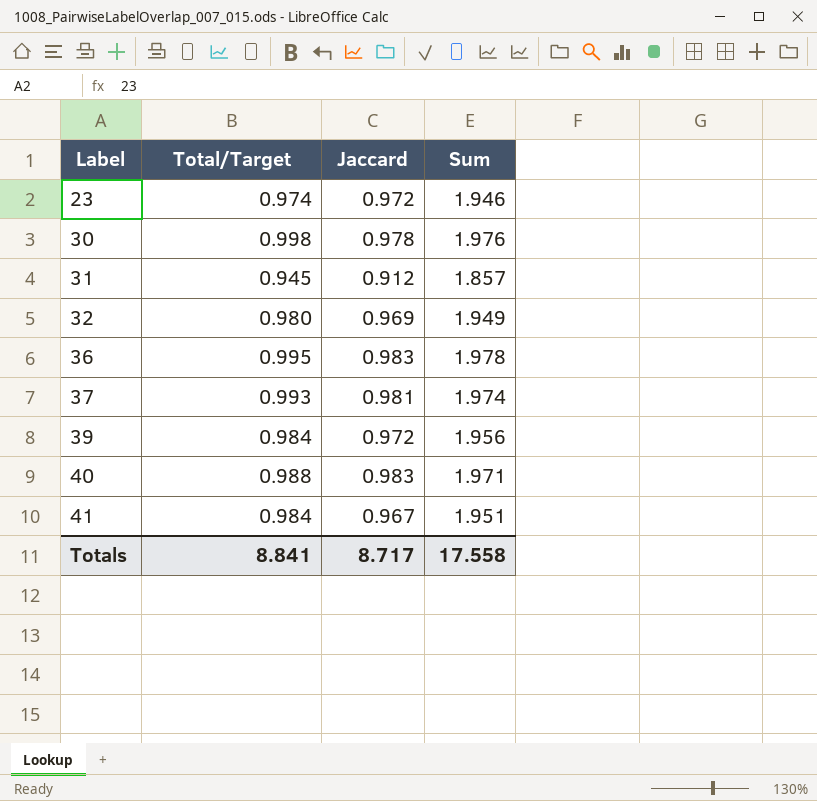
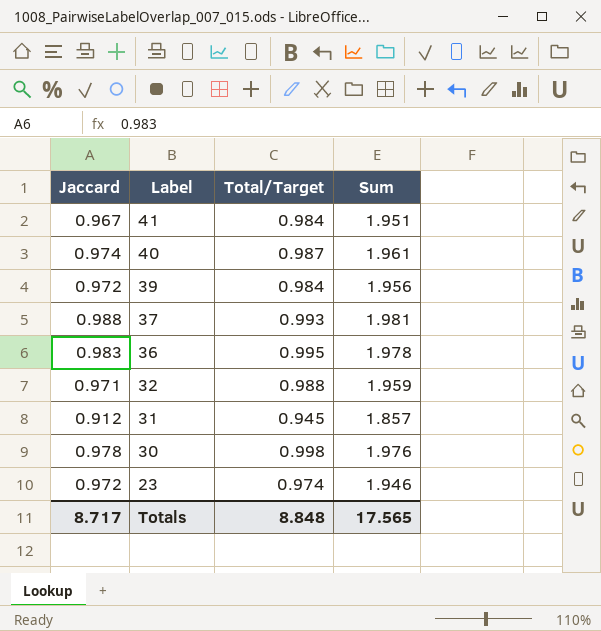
row order: Label ascending -> Label descending
column Jaccard | position: 3 -> 1
40 | Jaccard: 0.983 -> 0.974
40 | Total/Target: 0.988 -> 0.987
40 | Sum: 1.971 -> 1.961
37 | Jaccard: 0.981 -> 0.988
37 | Sum: 1.974 -> 1.981
32 | Jaccard: 0.969 -> 0.971
32 | Total/Target: 0.980 -> 0.988
32 | Sum: 1.949 -> 1.959
Totals | Total/Target: 8.841 -> 8.848
Totals | Sum: 17.558 -> 17.565

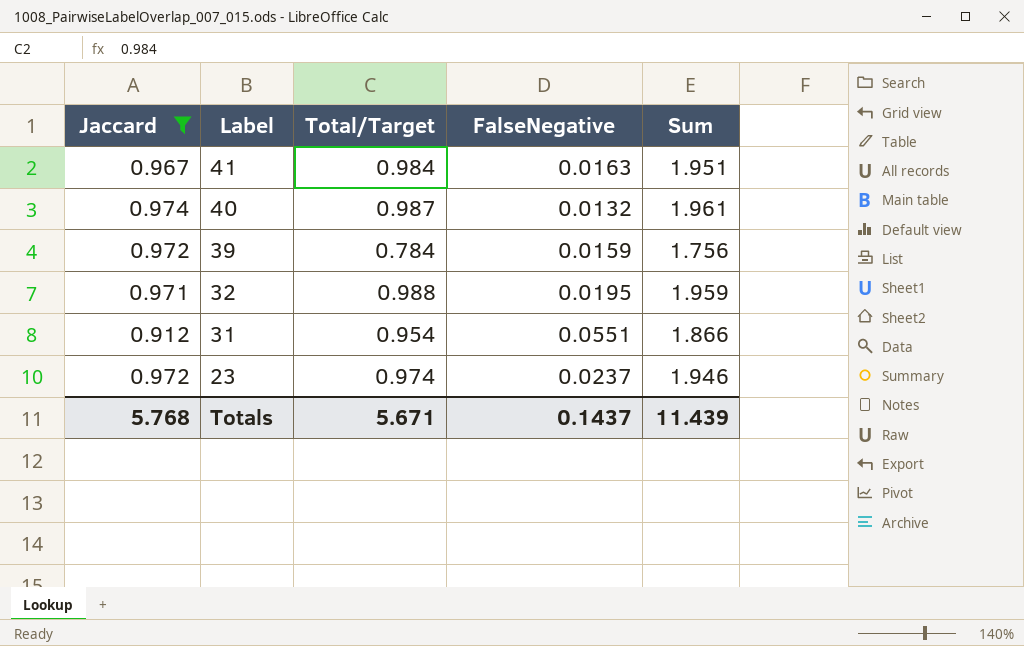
filter: none -> Jaccard <= 0.974
column FalseNegative | position: none -> 4
39 | Total/Target: 0.984 -> 0.784
39 | Sum: 1.956 -> 1.756
31 | Total/Target: 0.945 -> 0.954
31 | Sum: 1.857 -> 1.866
Totals | Jaccard: 8.717 -> 5.768
Totals | Total/Target: 8.848 -> 5.671
Totals | Sum: 17.565 -> 11.439

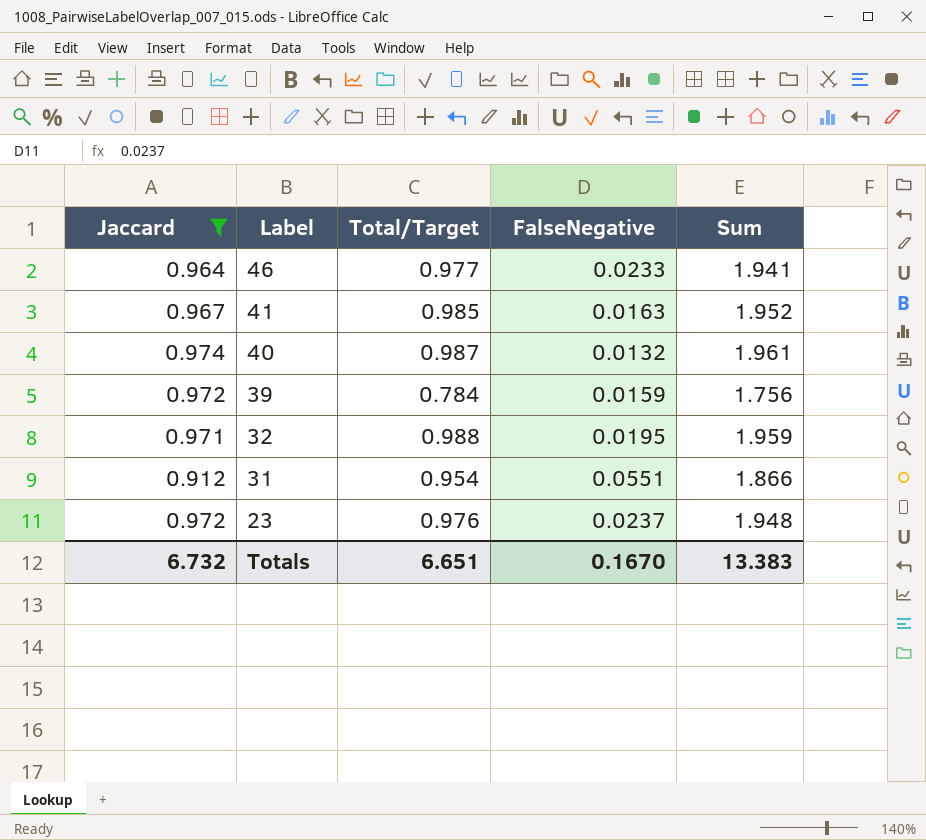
row 46: none -> 0.964 | 0.977 | 0.0233 | 1.941
41 | Total/Target: 0.984 -> 0.985
41 | Sum: 1.951 -> 1.952
23 | Total/Target: 0.974 -> 0.976
23 | Sum: 1.946 -> 1.948
Totals | Jaccard: 5.768 -> 6.732
Totals | Total/Target: 5.671 -> 6.651
Totals | FalseNegative: 0.1437 -> 0.1670
Totals | Sum: 11.439 -> 13.383

